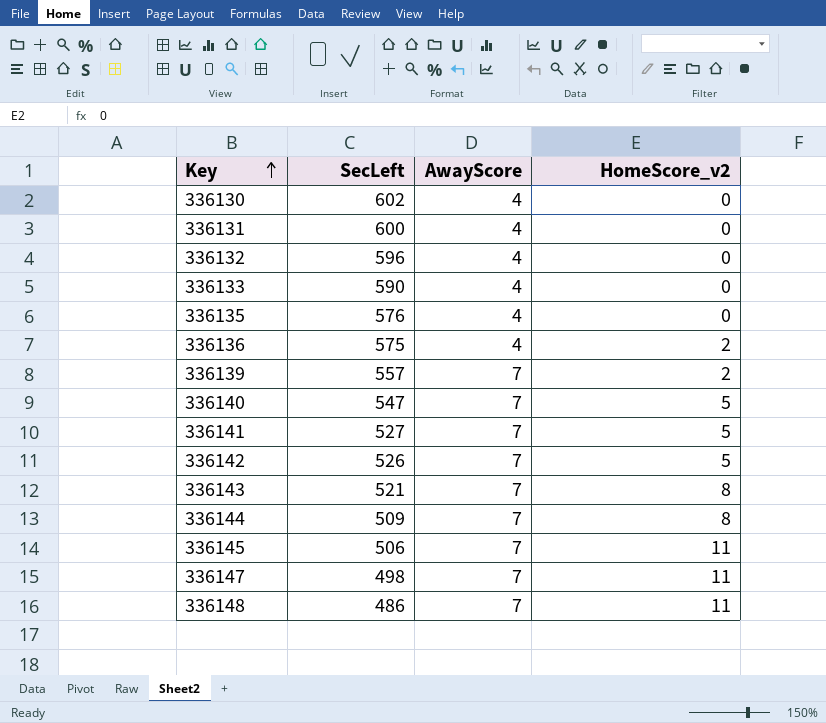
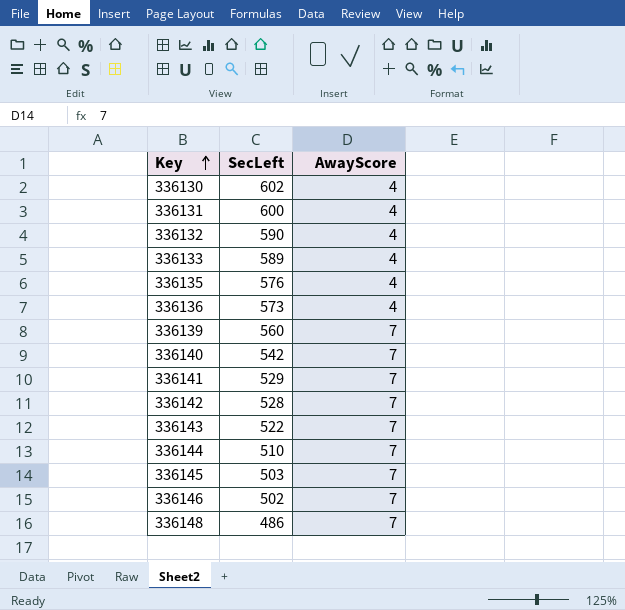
column HomeScore_v2 | position: 4 -> none
row 336147: 498 | 7 | 11 -> none
336132 | SecLeft: 596 -> 590
336133 | SecLeft: 590 -> 589
336136 | SecLeft: 575 -> 573
336139 | SecLeft: 557 -> 560
336140 | SecLeft: 547 -> 542
336141 | SecLeft: 527 -> 529
336142 | SecLeft: 526 -> 528
336143 | SecLeft: 521 -> 522
336144 | SecLeft: 509 -> 510
336145 | SecLeft: 506 -> 503
row 336146: none -> 502 | 7

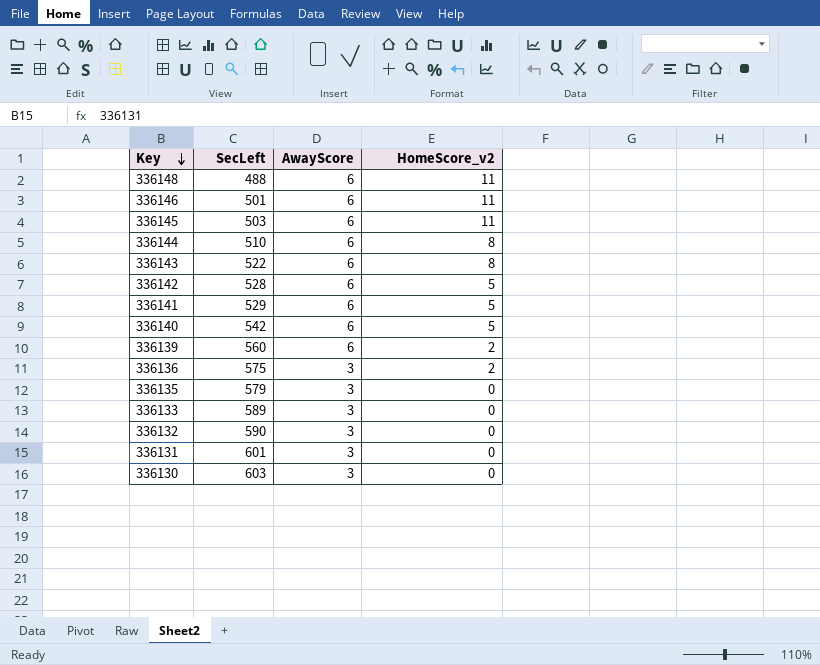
row order: Key ascending -> Key descending
column HomeScore_v2 | position: none -> 4
336148 | SecLeft: 486 -> 488
336148 | AwayScore: 7 -> 6
336146 | SecLeft: 502 -> 501
336146 | AwayScore: 7 -> 6
336145 | AwayScore: 7 -> 6
336144 | AwayScore: 7 -> 6
336143 | AwayScore: 7 -> 6
336142 | AwayScore: 7 -> 6
336141 | AwayScore: 7 -> 6
336140 | AwayScore: 7 -> 6
336139 | AwayScore: 7 -> 6
336136 | SecLeft: 573 -> 575
336136 | AwayScore: 4 -> 3
336135 | SecLeft: 576 -> 579
336135 | AwayScore: 4 -> 3
336133 | AwayScore: 4 -> 3
336132 | AwayScore: 4 -> 3
336131 | SecLeft: 600 -> 601
336131 | AwayScore: 4 -> 3
336130 | SecLeft: 602 -> 603
336130 | AwayScore: 4 -> 3

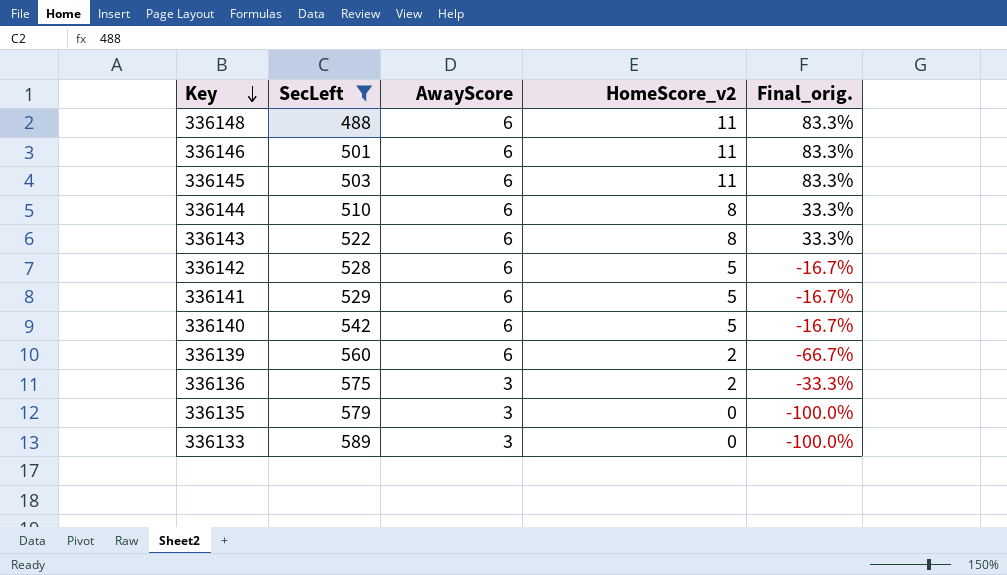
filter: none -> SecLeft <= 589
column Final_orig. | formula: none -> ([HomeScore_v2] - [AwayScore]) / [AwayScore]

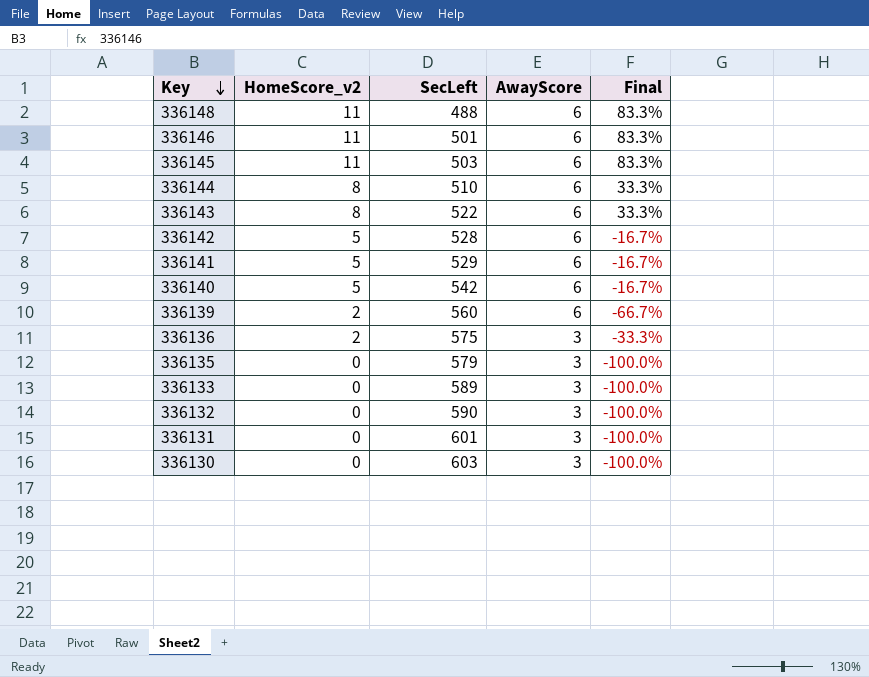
filter: SecLeft <= 589 -> none
column HomeScore_v2 | position: 4 -> 2
column name: Final_orig. -> Final

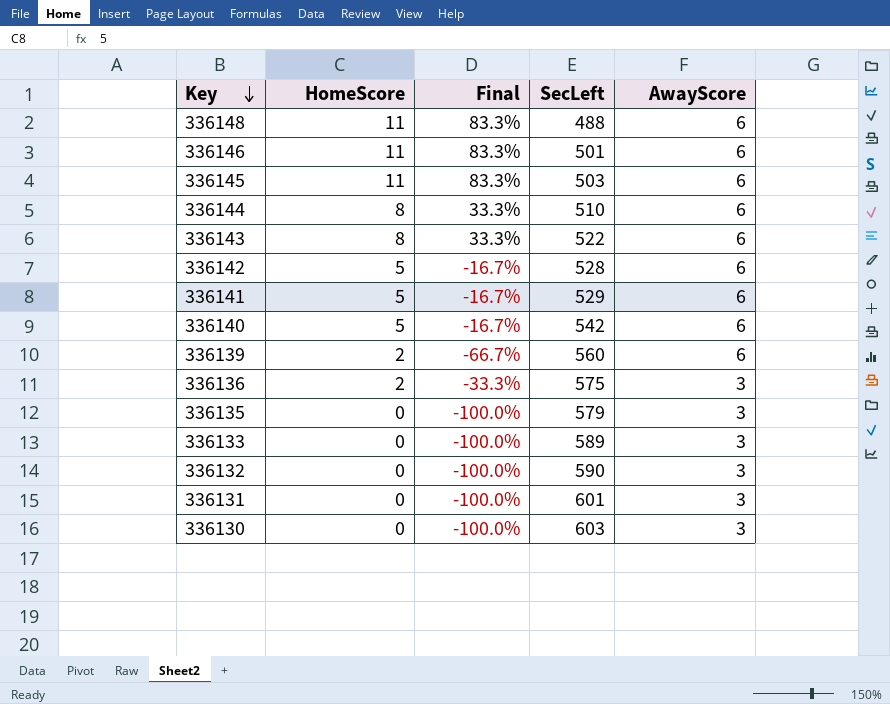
column name: HomeScore_v2 -> HomeScore
column Final | position: 5 -> 3

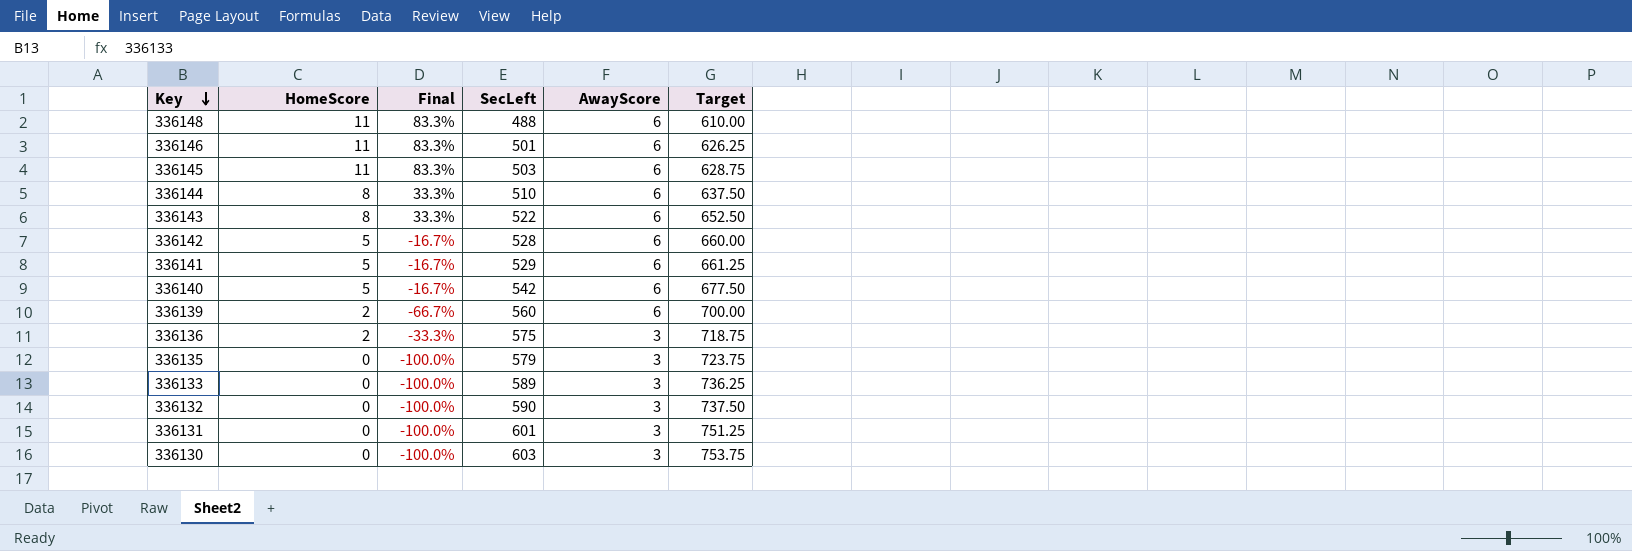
column Target | formula: none -> [SecLeft] * 1.25

